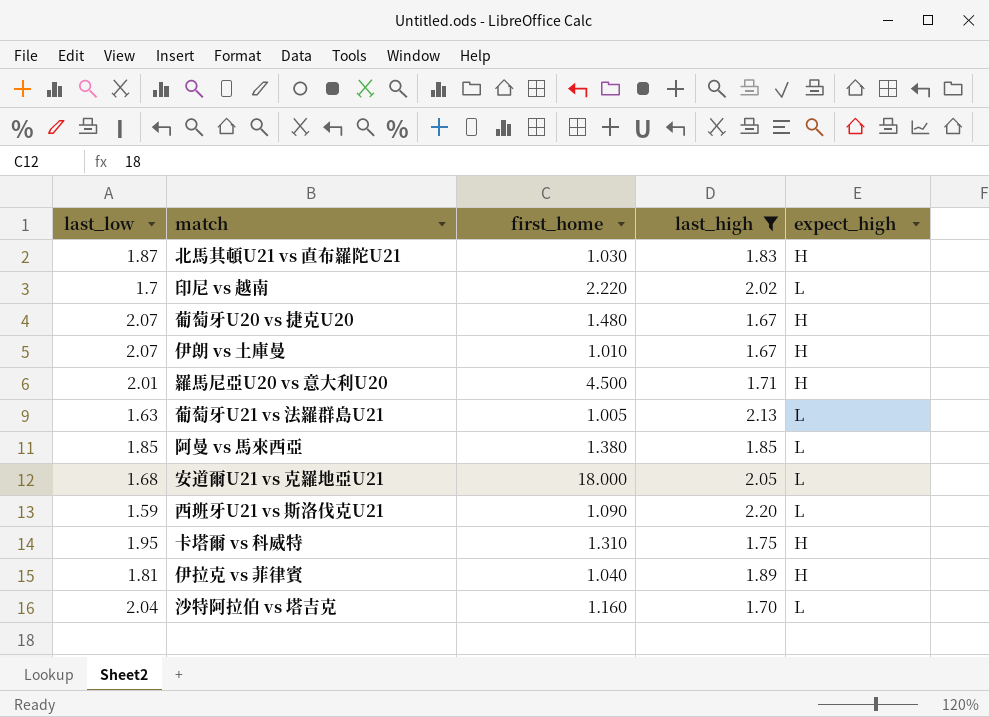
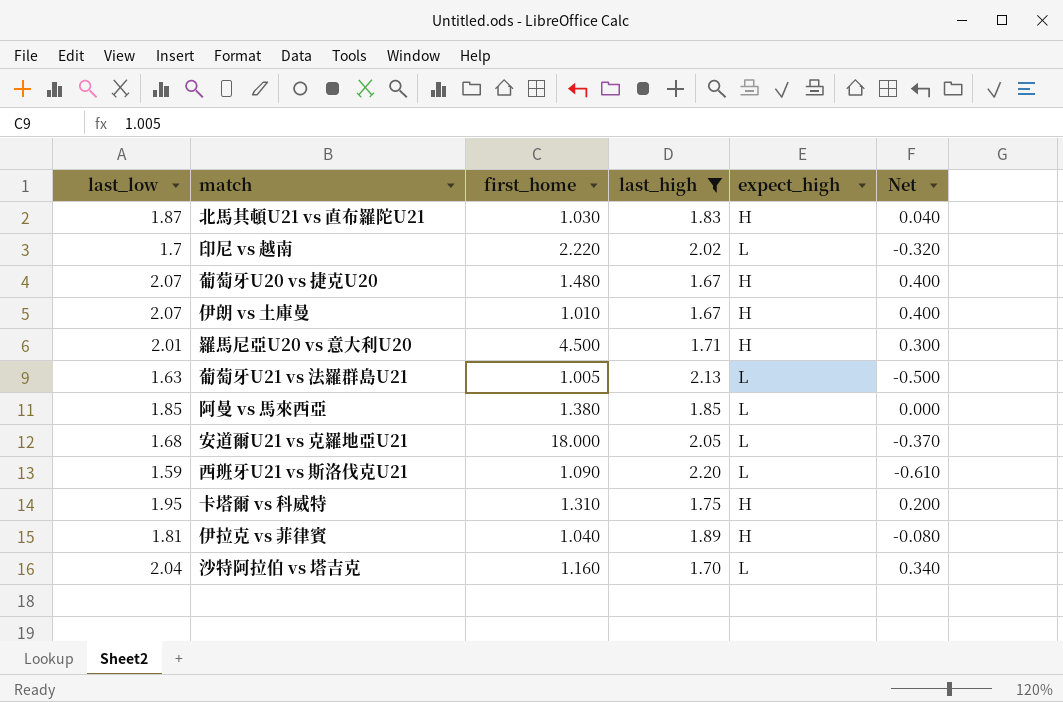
column Net | formula: none -> [last_low] - [last_high]

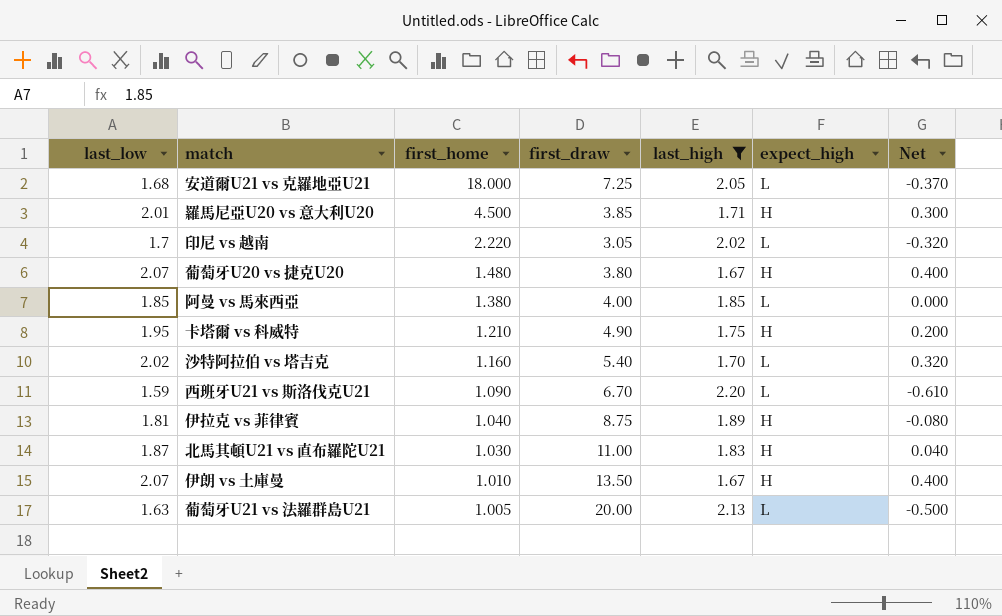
row order: none -> first_home descending
column first_draw | position: none -> 4
卡塔爾 vs 科威特 | first_home: 1.310 -> 1.210
沙特阿拉伯 vs 塔吉克 | last_low: 2.04 -> 2.02
沙特阿拉伯 vs 塔吉克 | Net: 0.340 -> 0.320

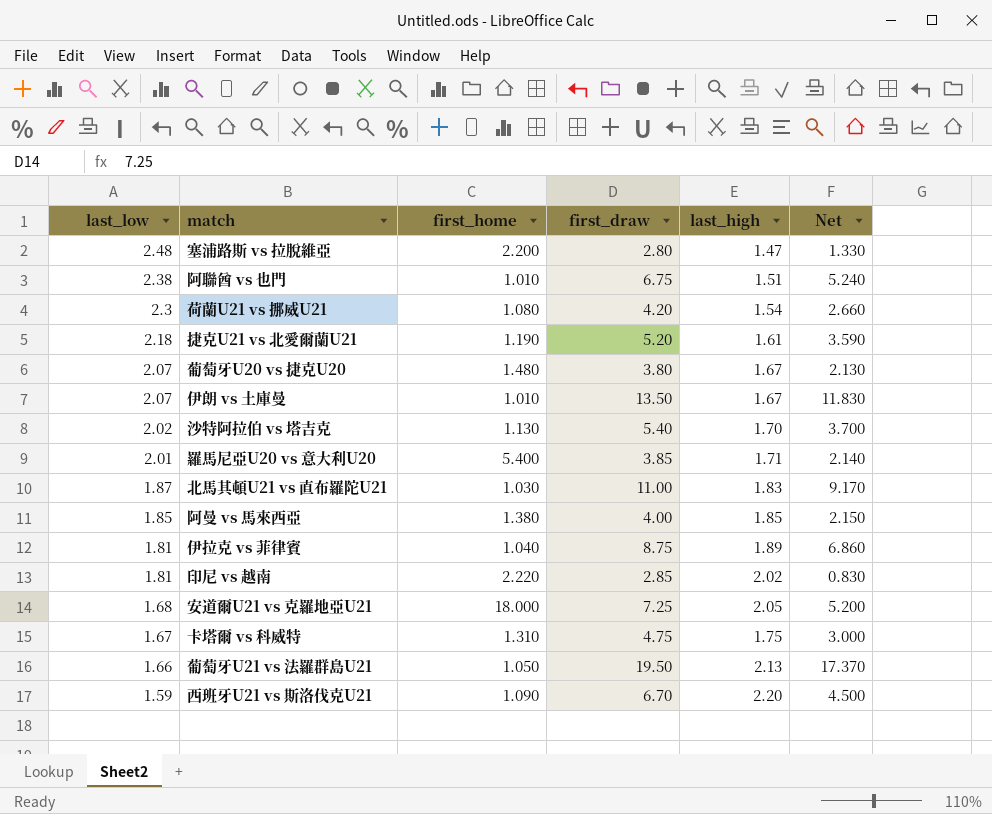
filter: last_high >= 1.67 -> none
row order: first_home descending -> last_low descending
column expect_high | position: 6 -> none
column Net | formula: [last_low] - [last_high] -> [first_draw] - [last_high]
沙特阿拉伯 vs 塔吉克 | first_home: 1.160 -> 1.130
羅馬尼亞U20 vs 意大利U20 | first_home: 4.500 -> 5.400
印尼 vs 越南 | last_low: 1.7 -> 1.81
印尼 vs 越南 | first_draw: 3.05 -> 2.85
卡塔爾 vs 科威特 | last_low: 1.95 -> 1.67
卡塔爾 vs 科威特 | first_home: 1.210 -> 1.310
卡塔爾 vs 科威特 | first_draw: 4.90 -> 4.75
葡萄牙U21 vs 法羅群島U21 | last_low: 1.63 -> 1.66
葡萄牙U21 vs 法羅群島U21 | first_home: 1.005 -> 1.050
葡萄牙U21 vs 法羅群島U21 | first_draw: 20.00 -> 19.50

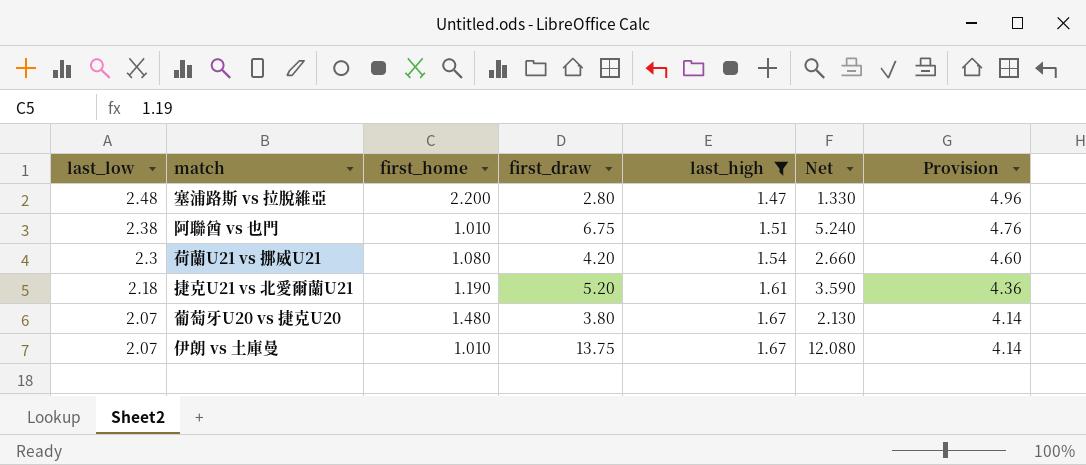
filter: none -> last_high <= 1.67
column Provision | formula: none -> [last_low] * 2
伊朗 vs 土庫曼 | first_draw: 13.50 -> 13.75
伊朗 vs 土庫曼 | Net: 11.830 -> 12.080

